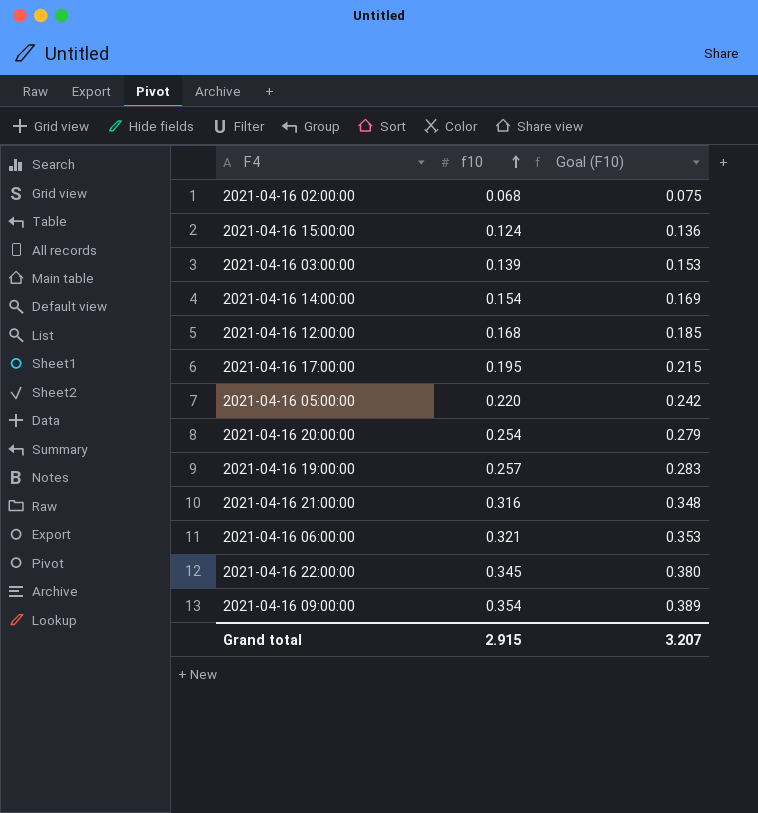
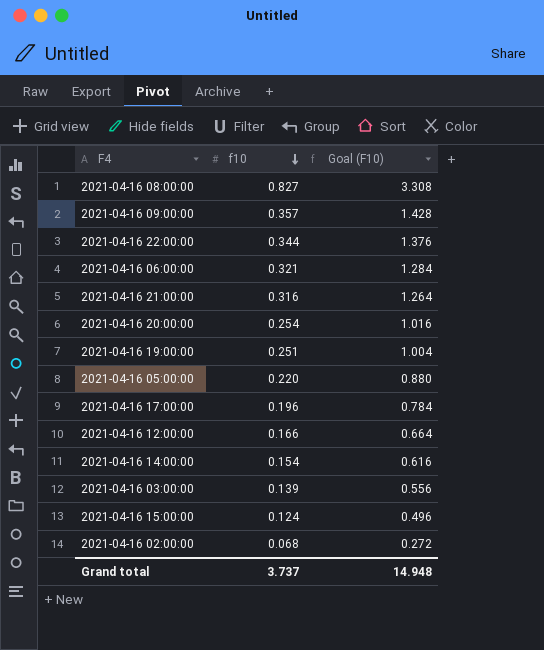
row order: f10 ascending -> f10 descending
column Goal (F10) | formula: [f10] * 1.1 -> [f10] * 4
row 2021-04-16 08:00:00: none -> 0.827 | 3.308
2021-04-16 09:00:00 | f10: 0.354 -> 0.357
2021-04-16 22:00:00 | f10: 0.345 -> 0.344
2021-04-16 19:00:00 | f10: 0.257 -> 0.251
2021-04-16 17:00:00 | f10: 0.195 -> 0.196
2021-04-16 12:00:00 | f10: 0.168 -> 0.166
Grand total | f10: 2.915 -> 3.737
Grand total | Goal (F10): 3.207 -> 14.948

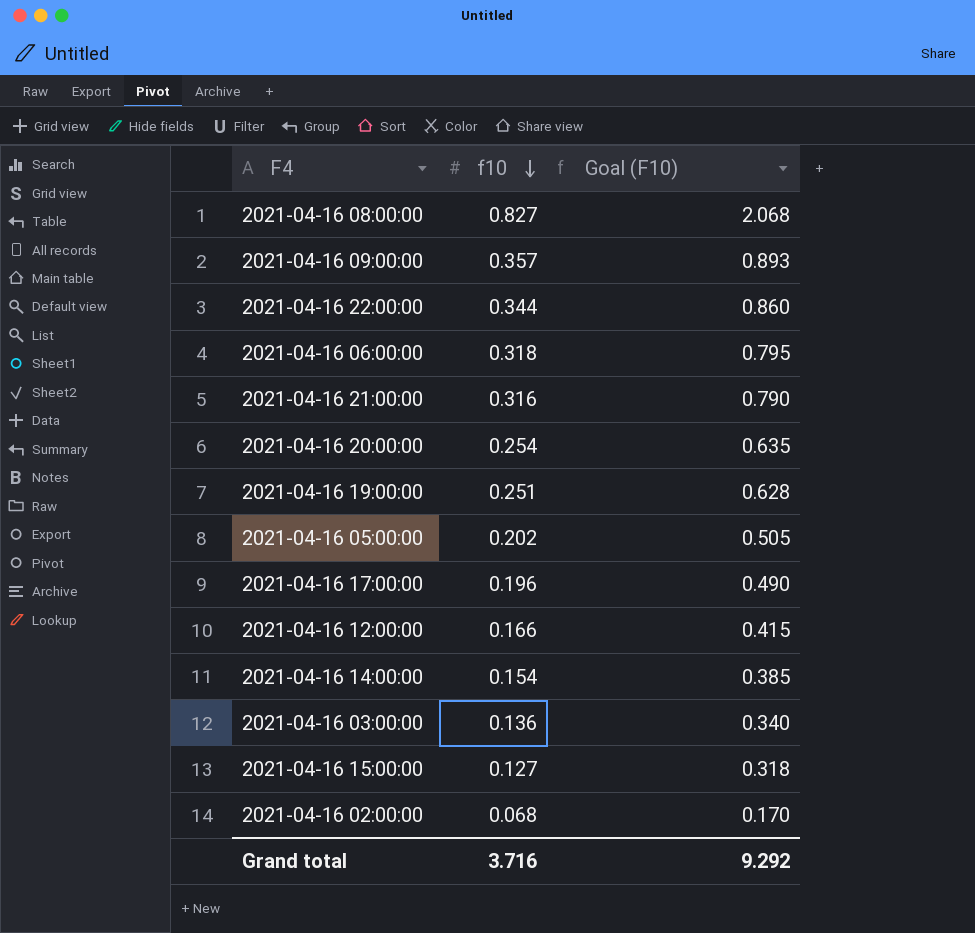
column Goal (F10) | formula: [f10] * 4 -> [f10] * 2.5
2021-04-16 06:00:00 | f10: 0.321 -> 0.318
2021-04-16 05:00:00 | f10: 0.220 -> 0.202
2021-04-16 03:00:00 | f10: 0.139 -> 0.136
2021-04-16 15:00:00 | f10: 0.124 -> 0.127
Grand total | f10: 3.737 -> 3.716
Grand total | Goal (F10): 14.948 -> 9.292

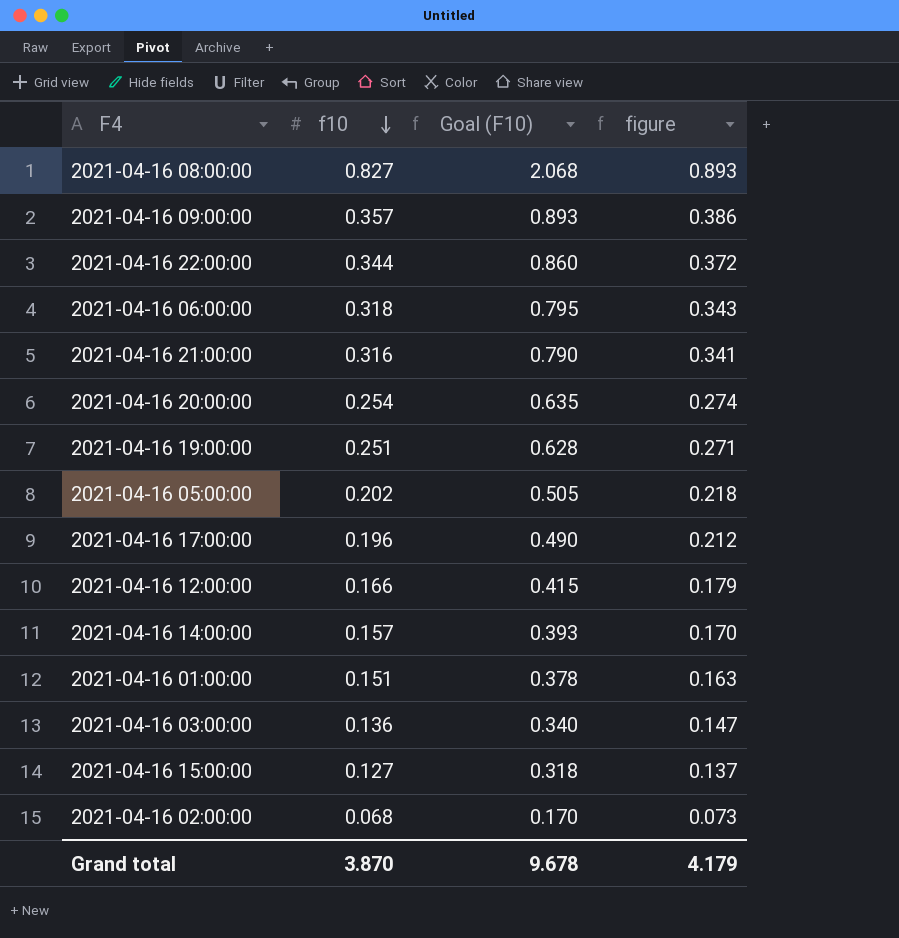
column figure | formula: none -> [f10] * 1.08
2021-04-16 14:00:00 | f10: 0.154 -> 0.157
2021-04-16 14:00:00 | Goal (F10): 0.385 -> 0.393
row 2021-04-16 01:00:00: none -> 0.151 | 0.378 | 0.163
Grand total | f10: 3.716 -> 3.870
Grand total | Goal (F10): 9.292 -> 9.678

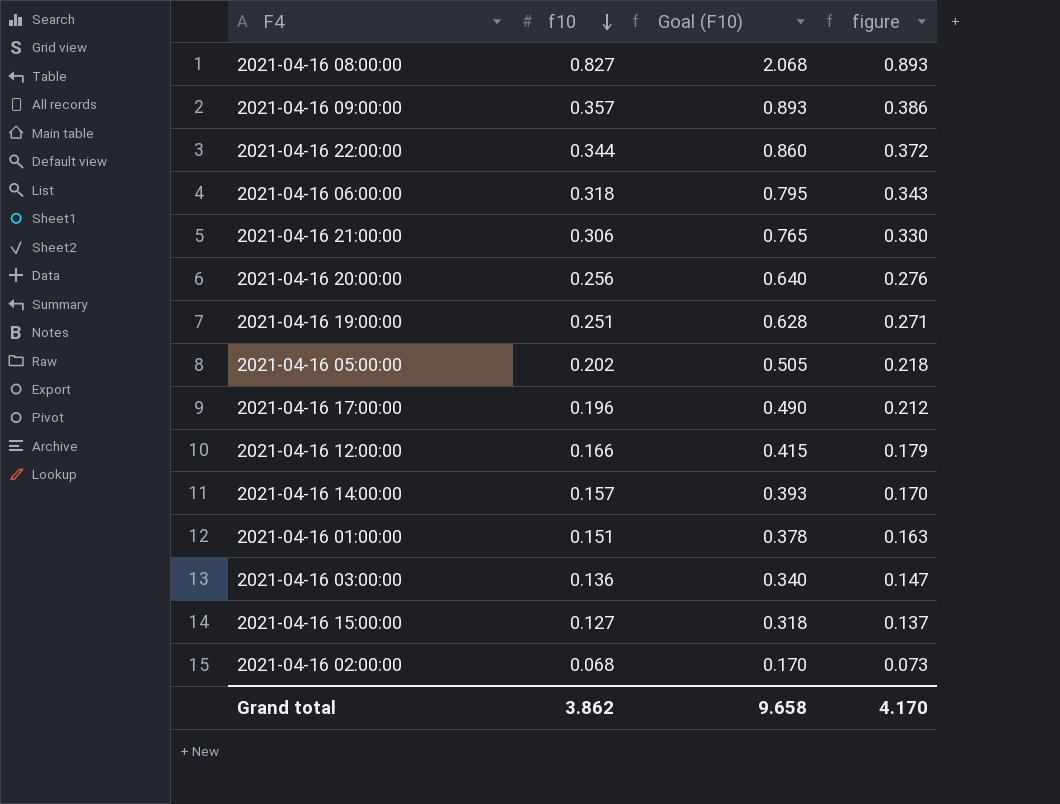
2021-04-16 21:00:00 | f10: 0.316 -> 0.306
2021-04-16 21:00:00 | Goal (F10): 0.790 -> 0.765
2021-04-16 21:00:00 | figure: 0.341 -> 0.330
2021-04-16 20:00:00 | f10: 0.254 -> 0.256
2021-04-16 20:00:00 | Goal (F10): 0.635 -> 0.640
2021-04-16 20:00:00 | figure: 0.274 -> 0.276
Grand total | f10: 3.870 -> 3.862
Grand total | Goal (F10): 9.678 -> 9.658
Grand total | figure: 4.179 -> 4.170

